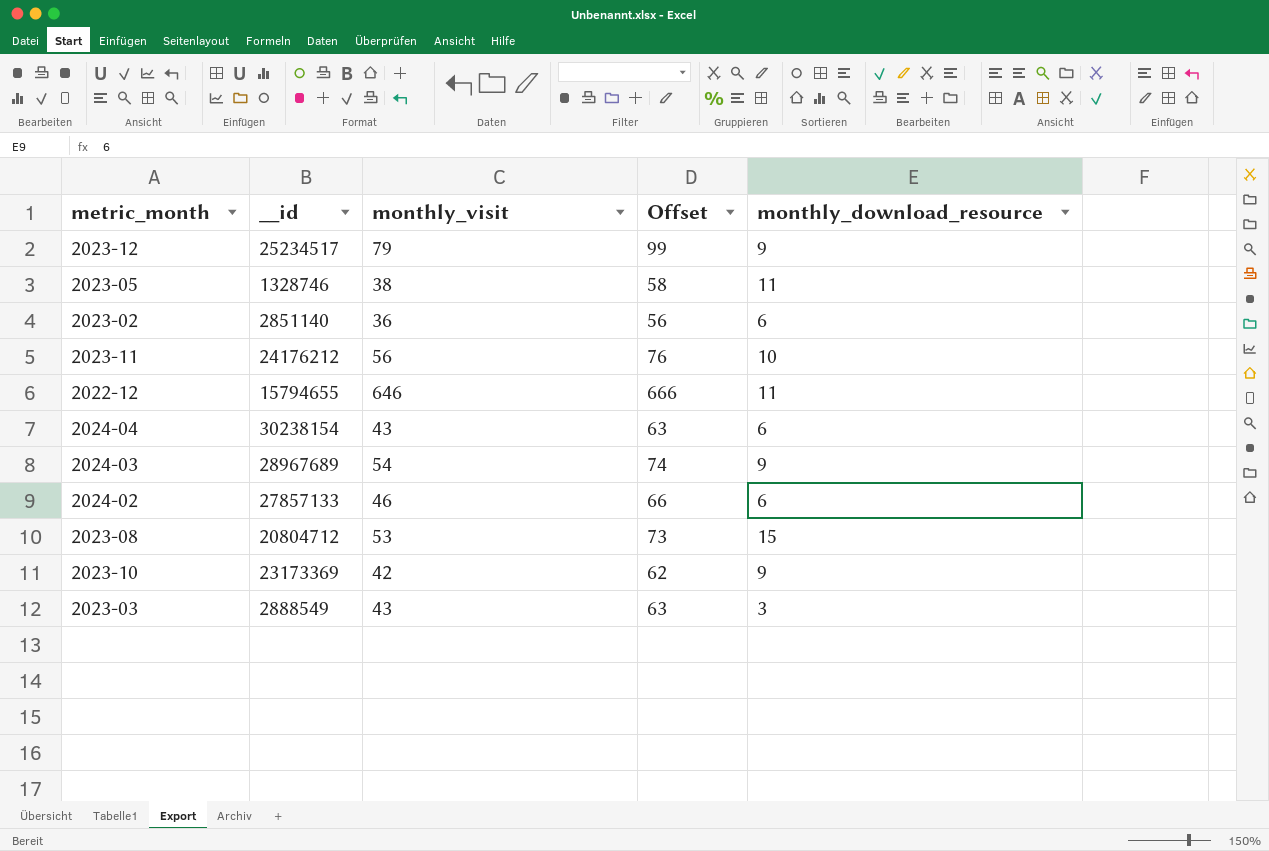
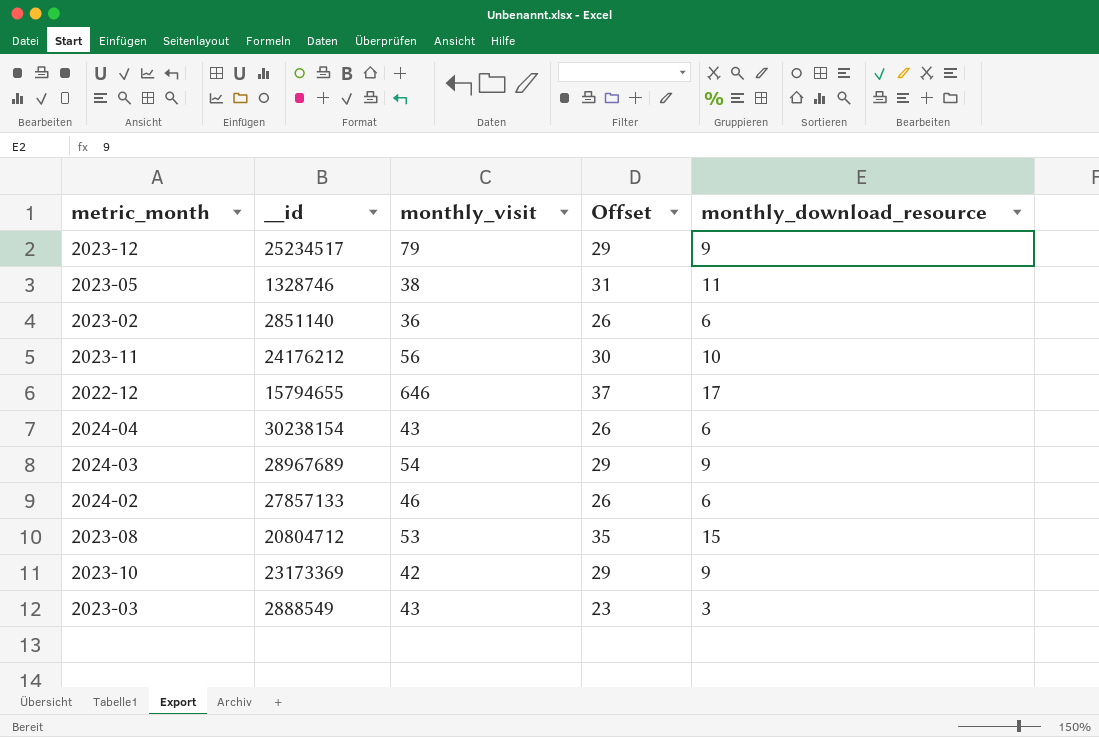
column Offset | formula: [monthly_visit] + 20 -> [monthly_download_resource] + 20
2022-12 | monthly_download_resource: 11 -> 17

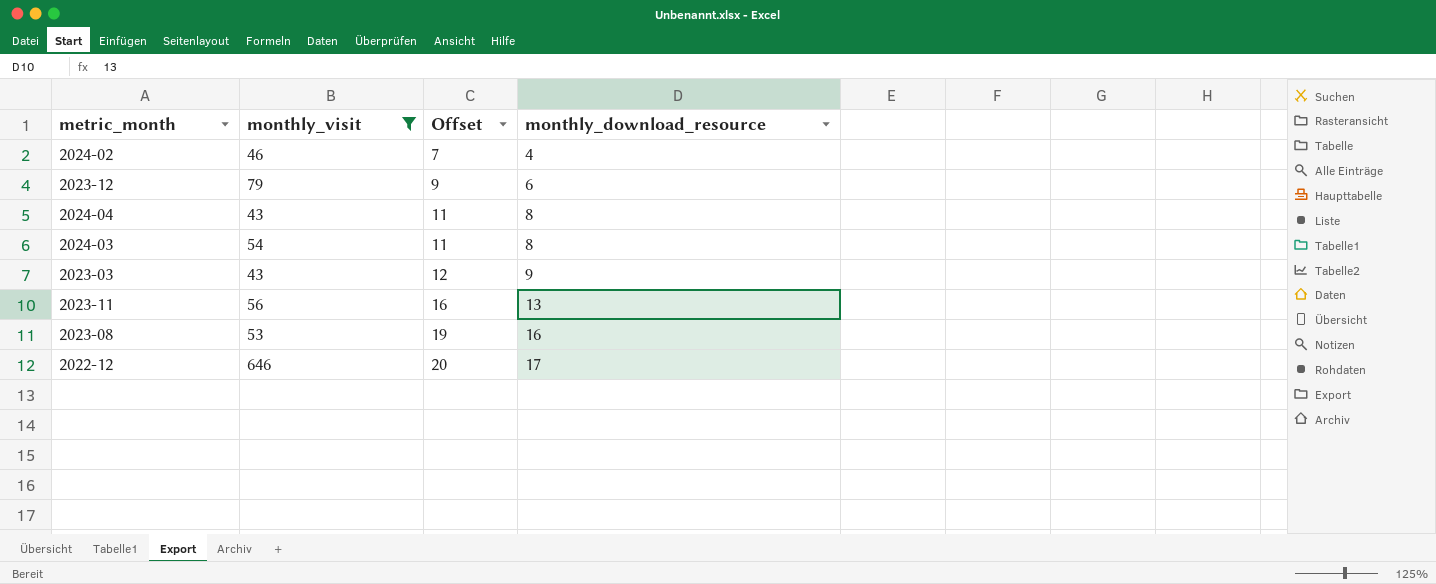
filter: none -> monthly_visit >= 43
row order: none -> Offset ascending
column __id | position: 2 -> none
column Offset | formula: [monthly_download_resource] + 20 -> [monthly_download_resource] + 3
2024-02 | monthly_download_resource: 6 -> 4
2023-12 | monthly_download_resource: 9 -> 6
2024-04 | monthly_download_resource: 6 -> 8
2024-03 | monthly_download_resource: 9 -> 8
2023-03 | monthly_download_resource: 3 -> 9
2023-11 | monthly_download_resource: 10 -> 13
2023-08 | monthly_download_resource: 15 -> 16

